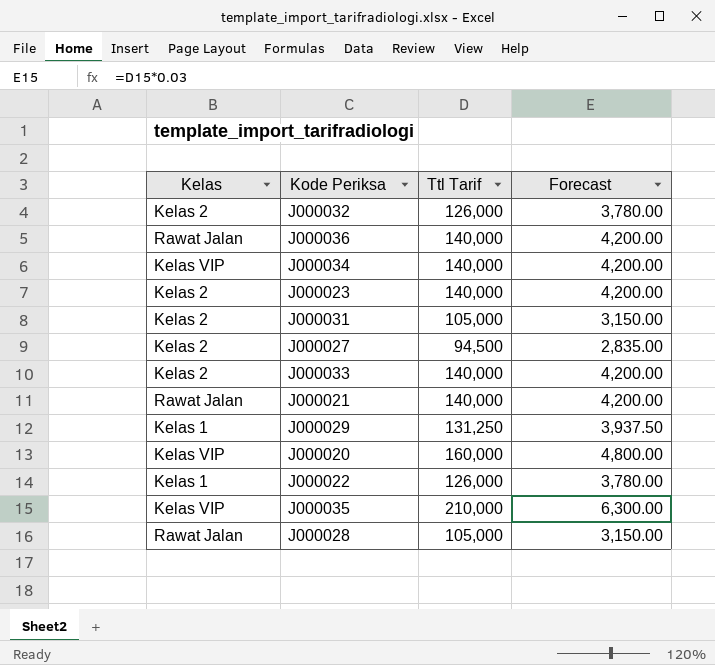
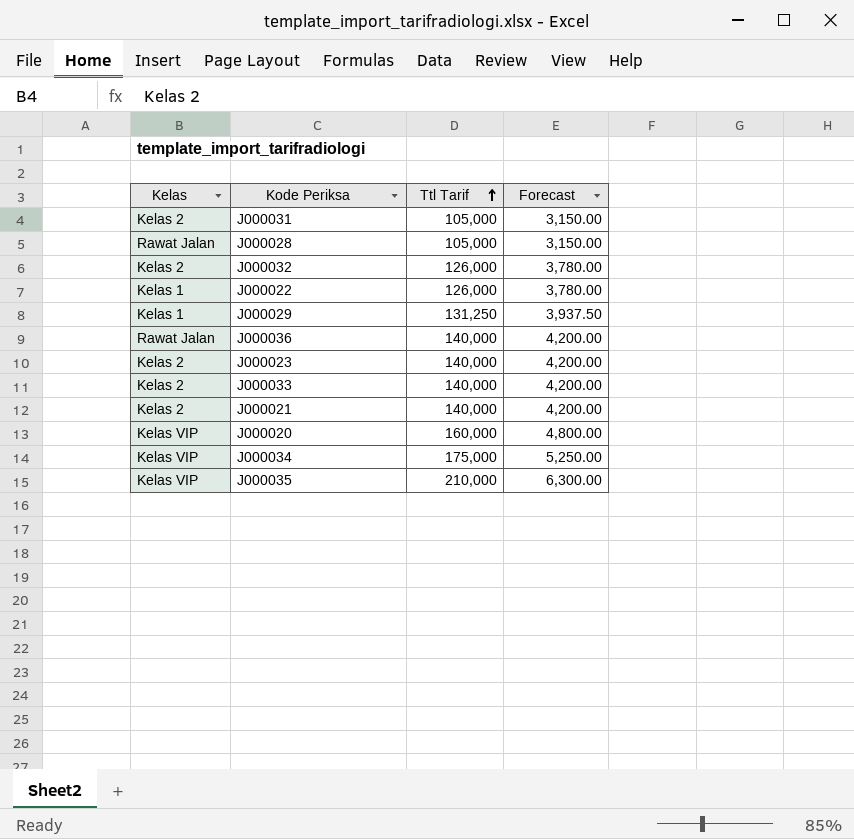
row order: none -> Ttl Tarif ascending
row J000027: Kelas 2 | 94,500 | 2,835.00 -> none
J000021 | Kelas: Rawat Jalan -> Kelas 2
J000034 | Ttl Tarif: 140,000 -> 175,000
J000034 | Forecast: 4,200.00 -> 5,250.00

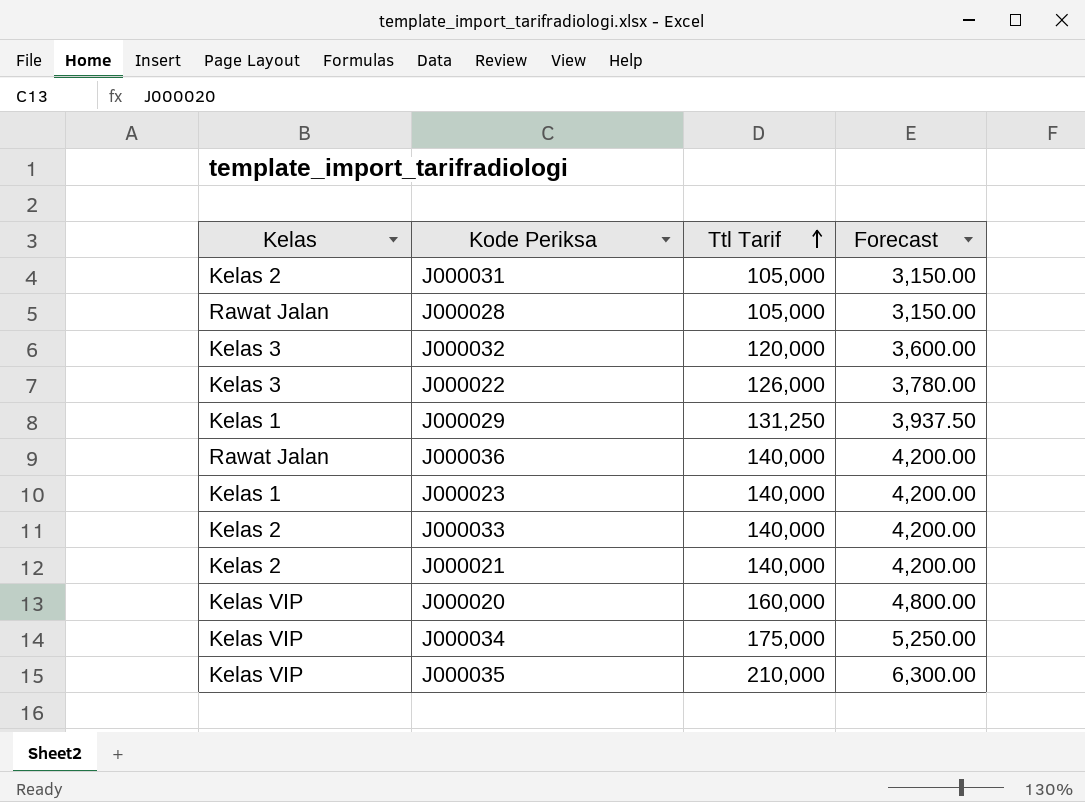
J000032 | Kelas: Kelas 2 -> Kelas 3
J000032 | Ttl Tarif: 126,000 -> 120,000
J000032 | Forecast: 3,780.00 -> 3,600.00
J000022 | Kelas: Kelas 1 -> Kelas 3
J000023 | Kelas: Kelas 2 -> Kelas 1

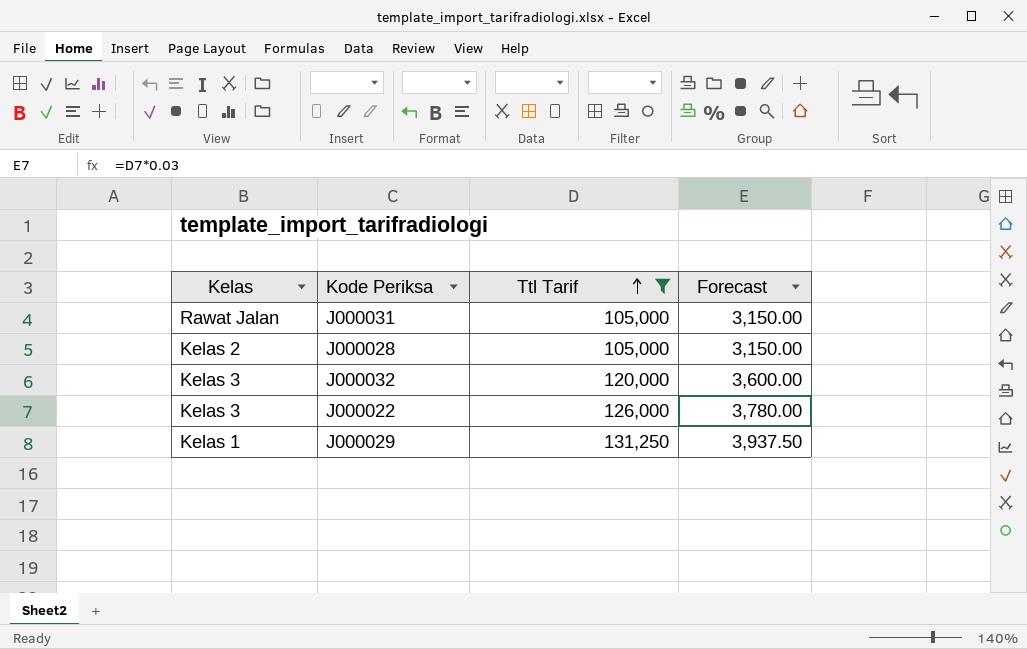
filter: none -> Ttl Tarif <= 131,250
J000031 | Kelas: Kelas 2 -> Rawat Jalan
J000028 | Kelas: Rawat Jalan -> Kelas 2

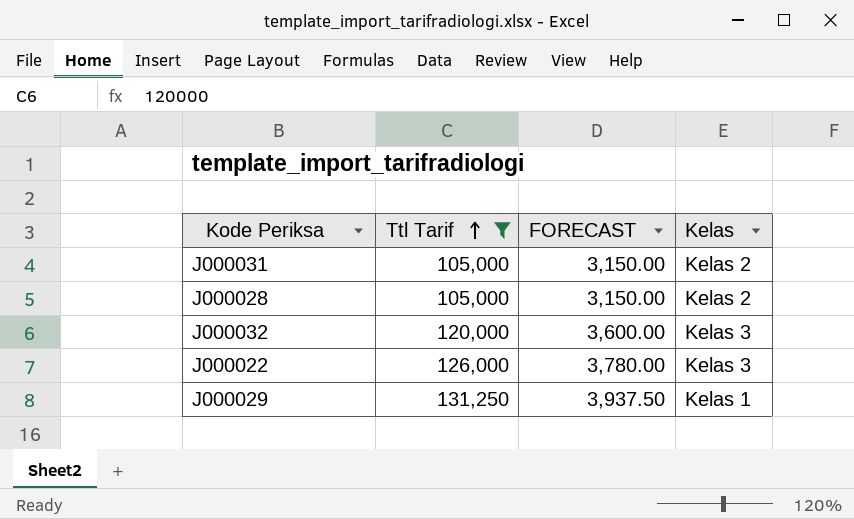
column name: Forecast -> FORECAST
column Kelas | position: 1 -> 4
J000031 | Kelas: Rawat Jalan -> Kelas 2

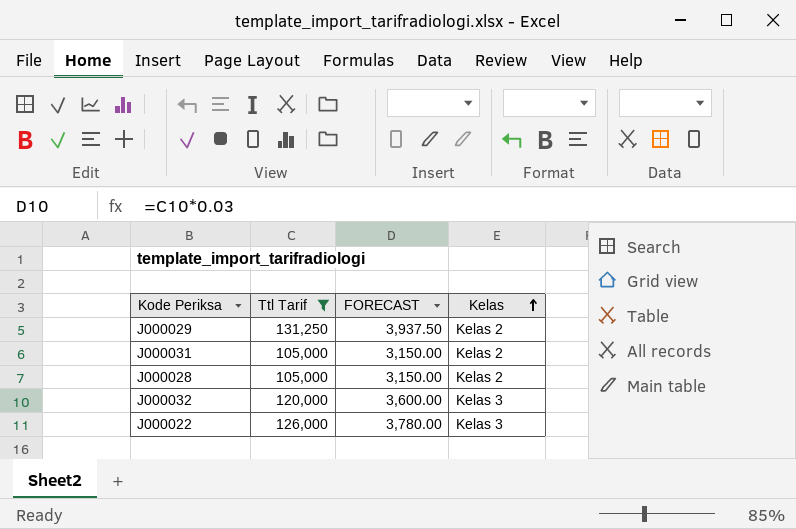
row order: Ttl Tarif ascending -> Kelas ascending
J000029 | Kelas: Kelas 1 -> Kelas 2

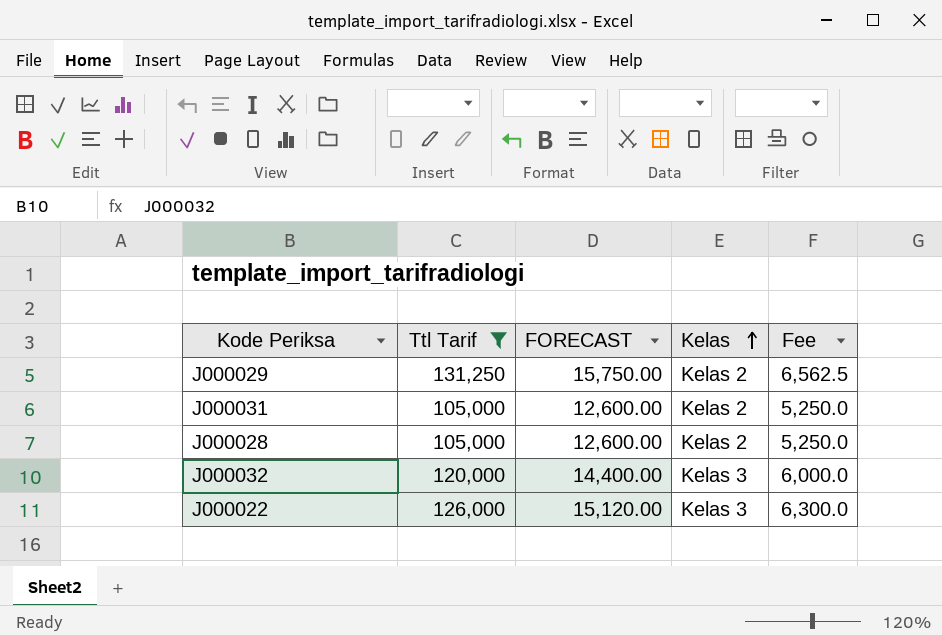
column FORECAST | formula: [Ttl Tarif] * 0.03 -> [Ttl Tarif] * 0.12
column Fee | formula: none -> [Ttl Tarif] * 0.05

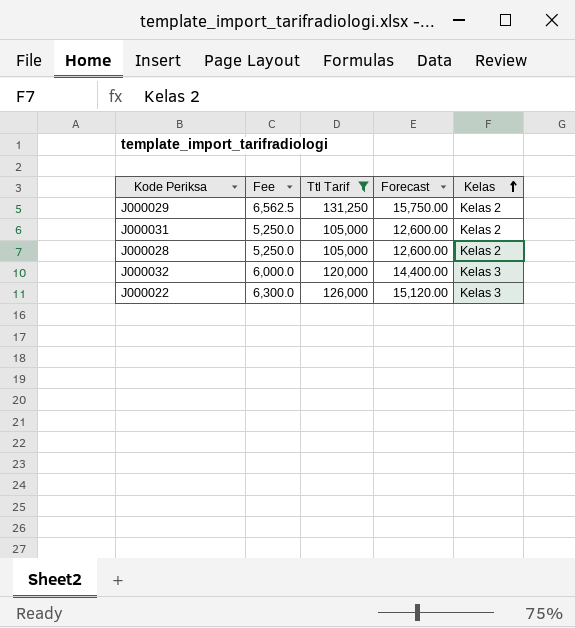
column Fee | position: 5 -> 2
column name: FORECAST -> Forecast

